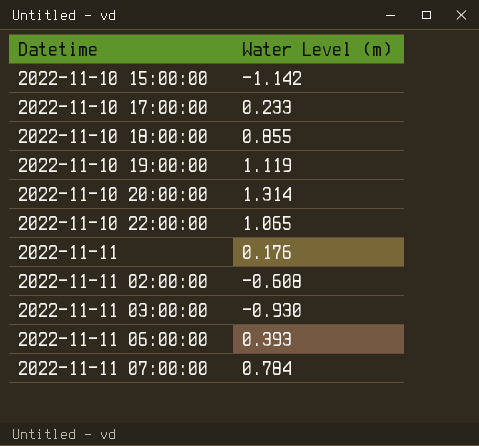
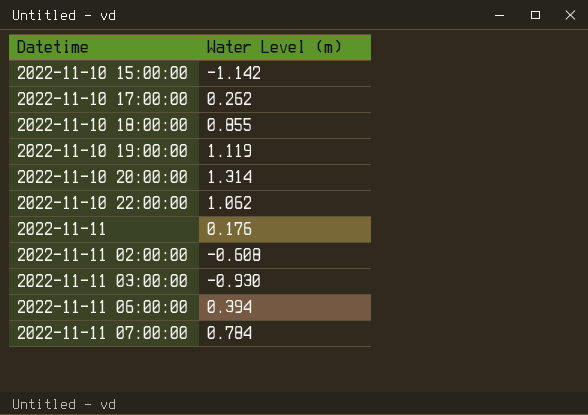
2022-11-10 17:00:00 | Water Level (m): 0.233 -> 0.262
2022-11-10 22:00:00 | Water Level (m): 1.065 -> 1.062
2022-11-11 06:00:00 | Water Level (m): 0.393 -> 0.394

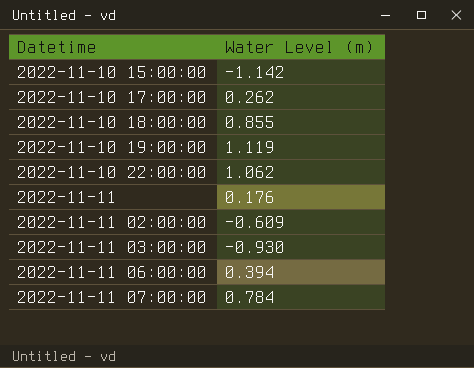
row 2022-11-10 20:00:00: 1.314 -> none
2022-11-11 02:00:00 | Water Level (m): -0.608 -> -0.609

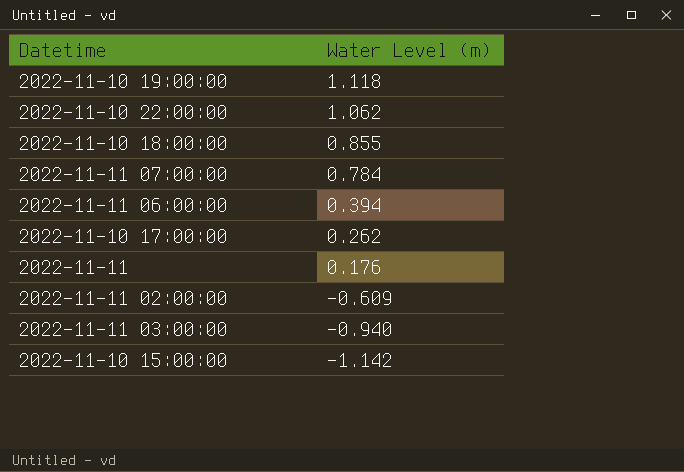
row order: Datetime ascending -> Water Level (m) descending
2022-11-10 19:00:00 | Water Level (m): 1.119 -> 1.118
2022-11-11 03:00:00 | Water Level (m): -0.930 -> -0.940

